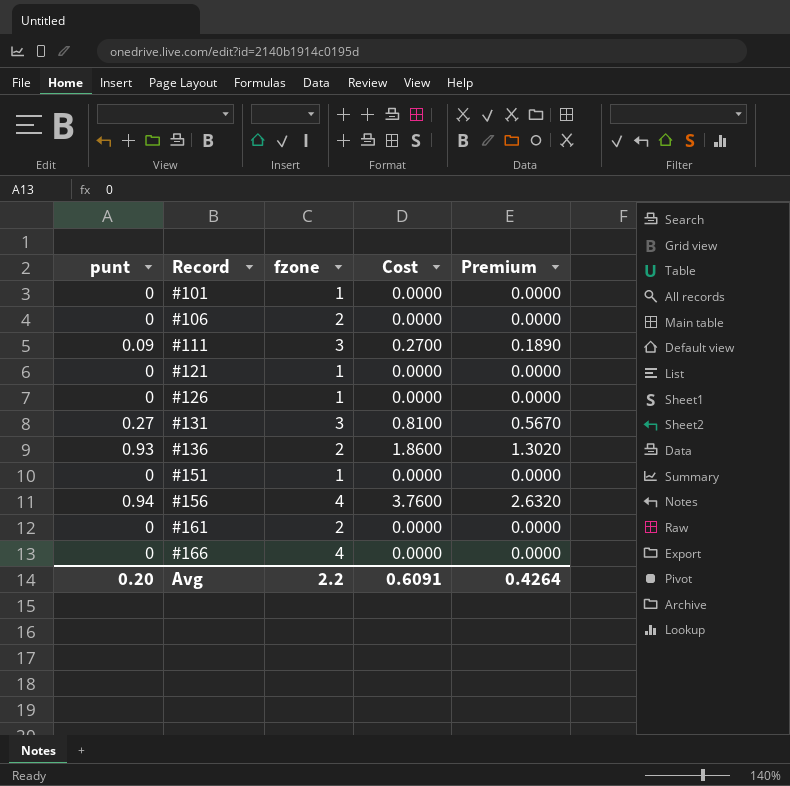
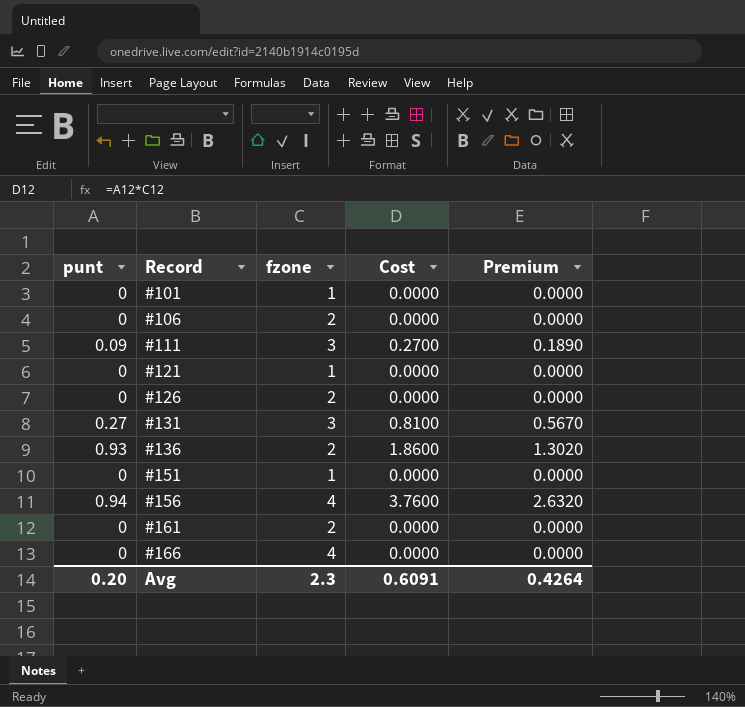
#126 | fzone: 1 -> 2
Avg | fzone: 2.2 -> 2.3

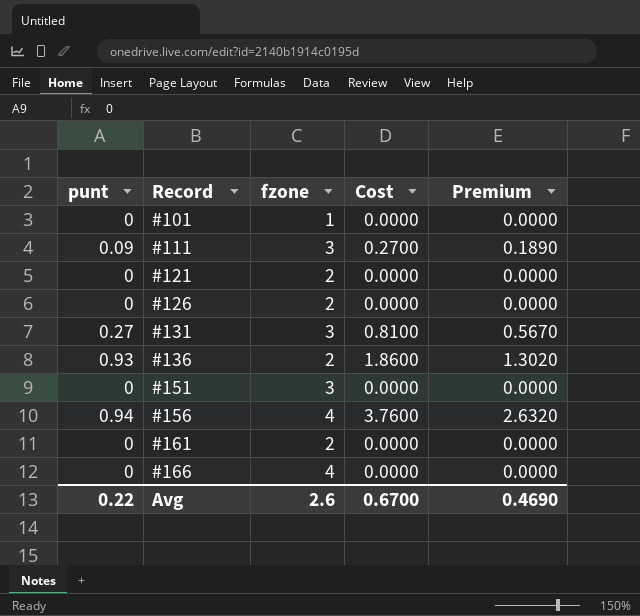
row #106: 0 | 2 | 0.0000 | 0.0000 -> none
#121 | fzone: 1 -> 2
#151 | fzone: 1 -> 3
Avg | punt: 0.20 -> 0.22
Avg | fzone: 2.3 -> 2.6
Avg | Cost: 0.6091 -> 0.6700
Avg | Premium: 0.4264 -> 0.4690

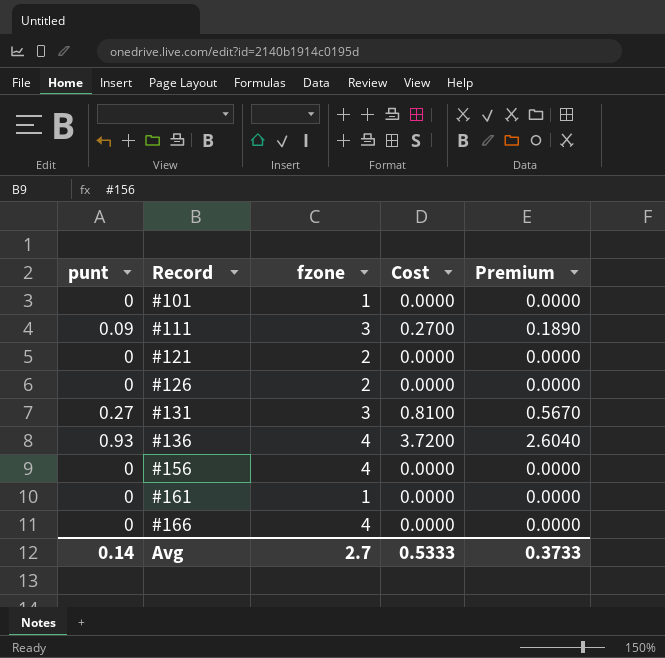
row #151: 0 | 3 | 0.0000 | 0.0000 -> none
#136 | fzone: 2 -> 4
#136 | Cost: 1.8600 -> 3.7200
#136 | Premium: 1.3020 -> 2.6040
#156 | punt: 0.94 -> 0
#156 | Cost: 3.7600 -> 0.0000
#156 | Premium: 2.6320 -> 0.0000
#161 | fzone: 2 -> 1
Avg | punt: 0.22 -> 0.14
Avg | fzone: 2.6 -> 2.7
Avg | Cost: 0.6700 -> 0.5333
Avg | Premium: 0.4690 -> 0.3733

